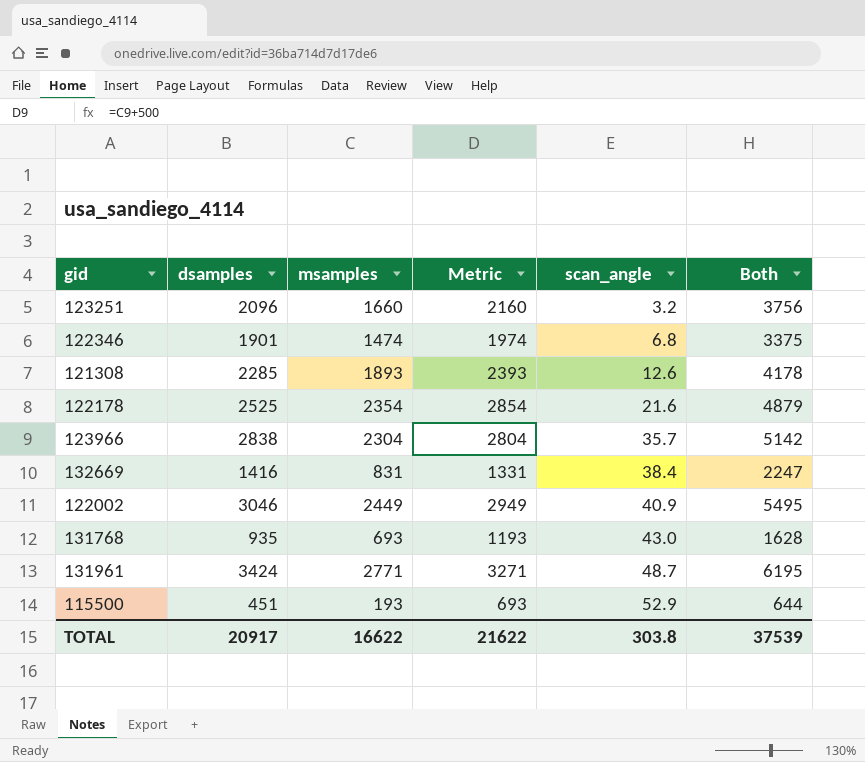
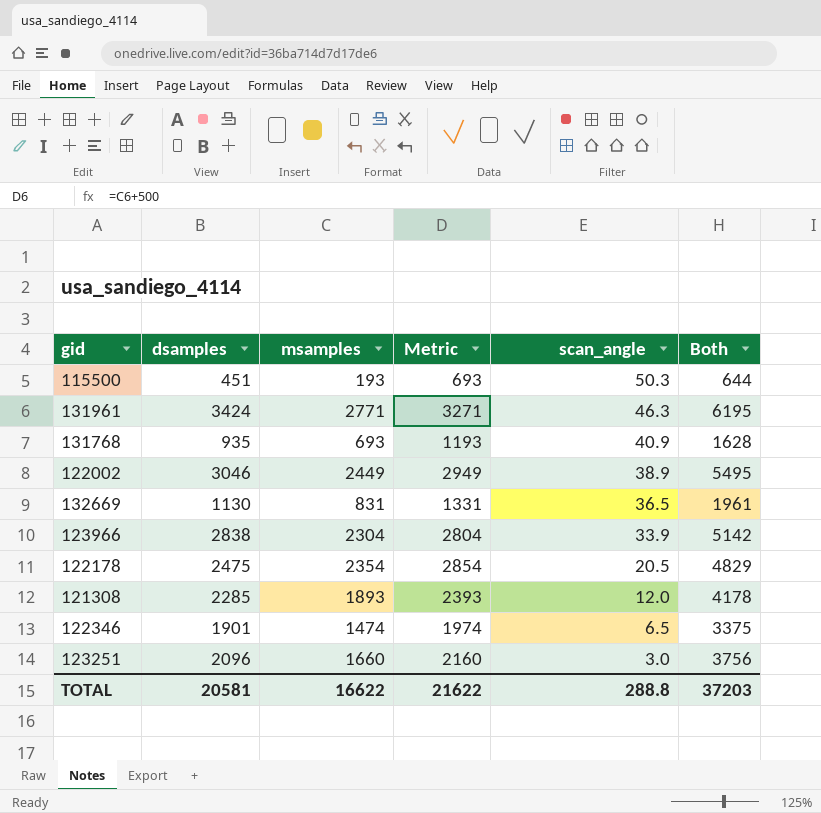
row order: scan_angle ascending -> scan_angle descending
115500 | scan_angle: 52.9 -> 50.3
131961 | scan_angle: 48.7 -> 46.3
131768 | scan_angle: 43.0 -> 40.9
122002 | scan_angle: 40.9 -> 38.9
132669 | dsamples: 1416 -> 1130
132669 | scan_angle: 38.4 -> 36.5
132669 | Both: 2247 -> 1961
123966 | scan_angle: 35.7 -> 33.9
122178 | dsamples: 2525 -> 2475
122178 | scan_angle: 21.6 -> 20.5
122178 | Both: 4879 -> 4829
121308 | scan_angle: 12.6 -> 12.0
122346 | scan_angle: 6.8 -> 6.5
123251 | scan_angle: 3.2 -> 3.0
TOTAL | dsamples: 20917 -> 20581
TOTAL | scan_angle: 303.8 -> 288.8
TOTAL | Both: 37539 -> 37203

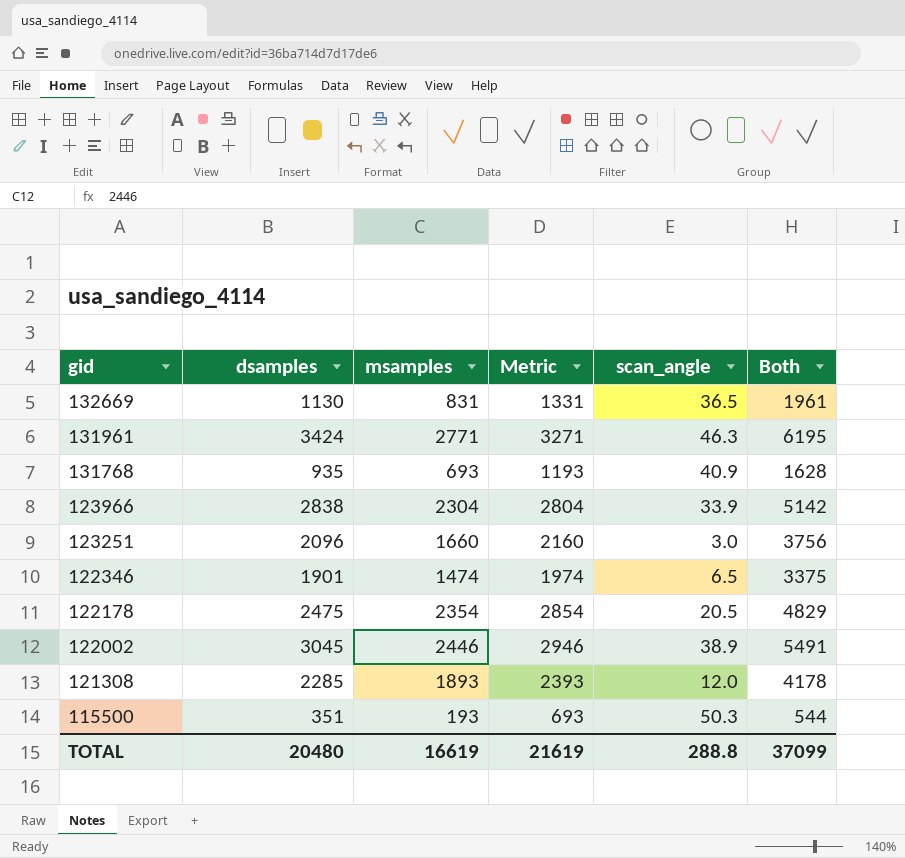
row order: scan_angle descending -> gid descending
122002 | dsamples: 3046 -> 3045
122002 | msamples: 2449 -> 2446
122002 | Metric: 2949 -> 2946
122002 | Both: 5495 -> 5491
115500 | dsamples: 451 -> 351
115500 | Both: 644 -> 544
TOTAL | dsamples: 20581 -> 20480
TOTAL | msamples: 16622 -> 16619
TOTAL | Metric: 21622 -> 21619
TOTAL | Both: 37203 -> 37099

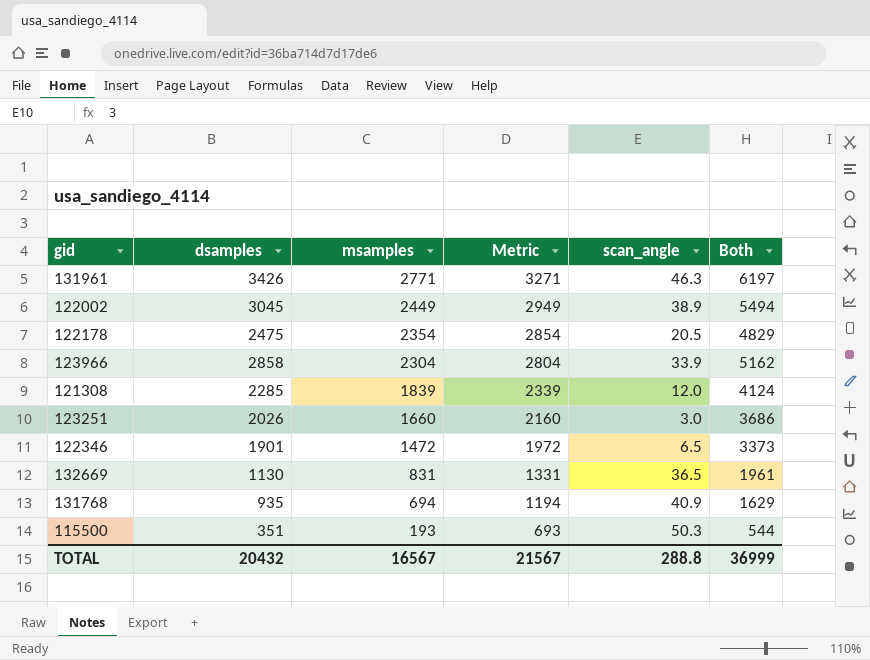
row order: gid descending -> msamples descending
131961 | dsamples: 3424 -> 3426
131961 | Both: 6195 -> 6197
122002 | msamples: 2446 -> 2449
122002 | Metric: 2946 -> 2949
122002 | Both: 5491 -> 5494
123966 | dsamples: 2838 -> 2858
123966 | Both: 5142 -> 5162
121308 | msamples: 1893 -> 1839
121308 | Metric: 2393 -> 2339
121308 | Both: 4178 -> 4124
123251 | dsamples: 2096 -> 2026
123251 | Both: 3756 -> 3686
122346 | msamples: 1474 -> 1472
122346 | Metric: 1974 -> 1972
122346 | Both: 3375 -> 3373
131768 | msamples: 693 -> 694
131768 | Metric: 1193 -> 1194
131768 | Both: 1628 -> 1629
TOTAL | dsamples: 20480 -> 20432
TOTAL | msamples: 16619 -> 16567
TOTAL | Metric: 21619 -> 21567
TOTAL | Both: 37099 -> 36999

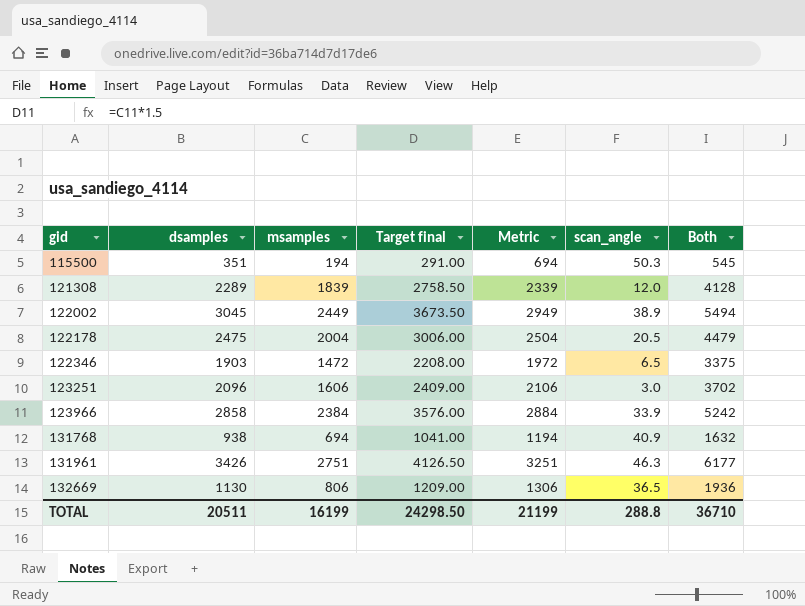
row order: msamples descending -> gid ascending
column Target final | formula: none -> [msamples] * 1.5
115500 | msamples: 193 -> 194
115500 | Metric: 693 -> 694
115500 | Both: 544 -> 545
121308 | dsamples: 2285 -> 2289
121308 | Both: 4124 -> 4128
122178 | msamples: 2354 -> 2004
122178 | Metric: 2854 -> 2504
122178 | Both: 4829 -> 4479
122346 | dsamples: 1901 -> 1903
122346 | Both: 3373 -> 3375
123251 | dsamples: 2026 -> 2096
123251 | msamples: 1660 -> 1606
123251 | Metric: 2160 -> 2106
123251 | Both: 3686 -> 3702
123966 | msamples: 2304 -> 2384
123966 | Metric: 2804 -> 2884
123966 | Both: 5162 -> 5242
131768 | dsamples: 935 -> 938
131768 | Both: 1629 -> 1632
131961 | msamples: 2771 -> 2751
131961 | Metric: 3271 -> 3251
131961 | Both: 6197 -> 6177
132669 | msamples: 831 -> 806
132669 | Metric: 1331 -> 1306
132669 | Both: 1961 -> 1936
TOTAL | dsamples: 20432 -> 20511
TOTAL | msamples: 16567 -> 16199
TOTAL | Metric: 21567 -> 21199
TOTAL | Both: 36999 -> 36710

